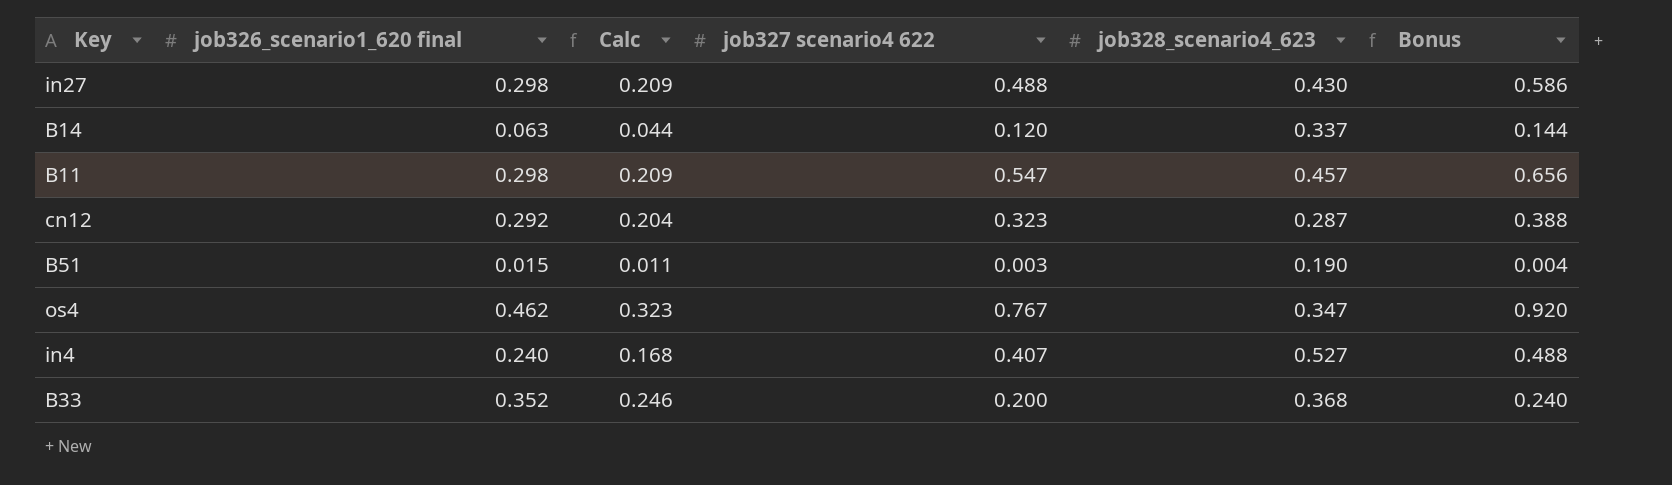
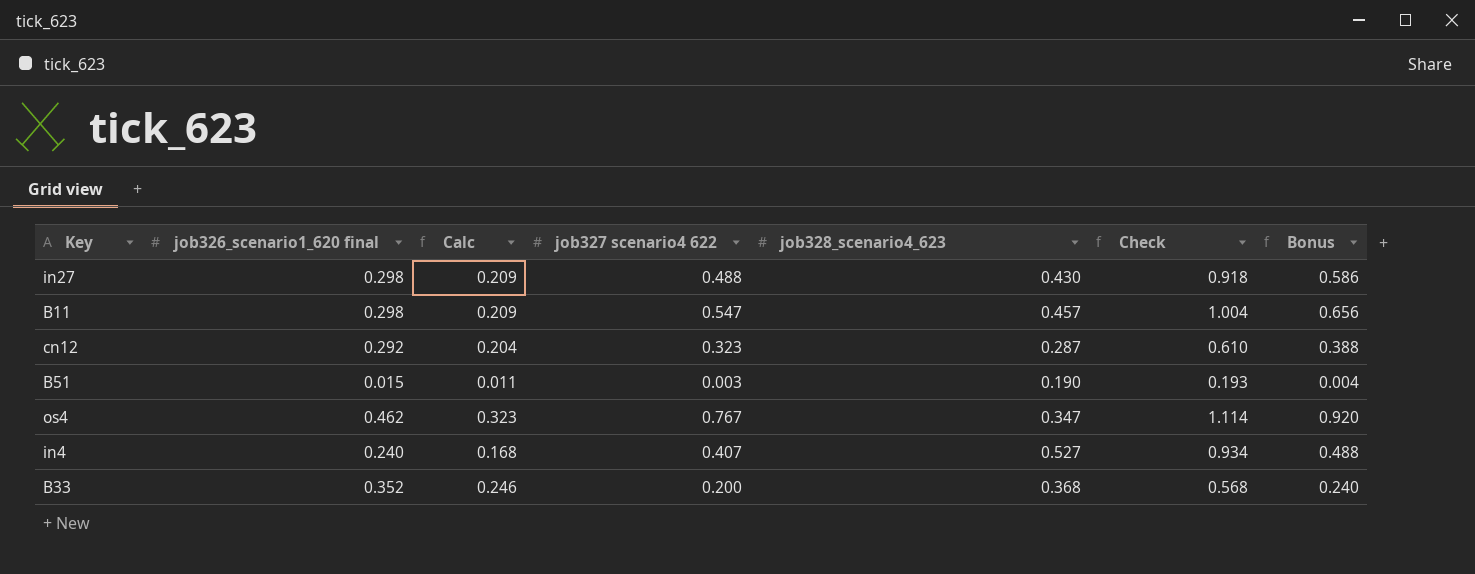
column Check | formula: none -> [job327 scenario4 622] + [job328_scenario4_623]
row B14: 0.063 | 0.044 | 0.120 | 0.337 | 0.144 -> none

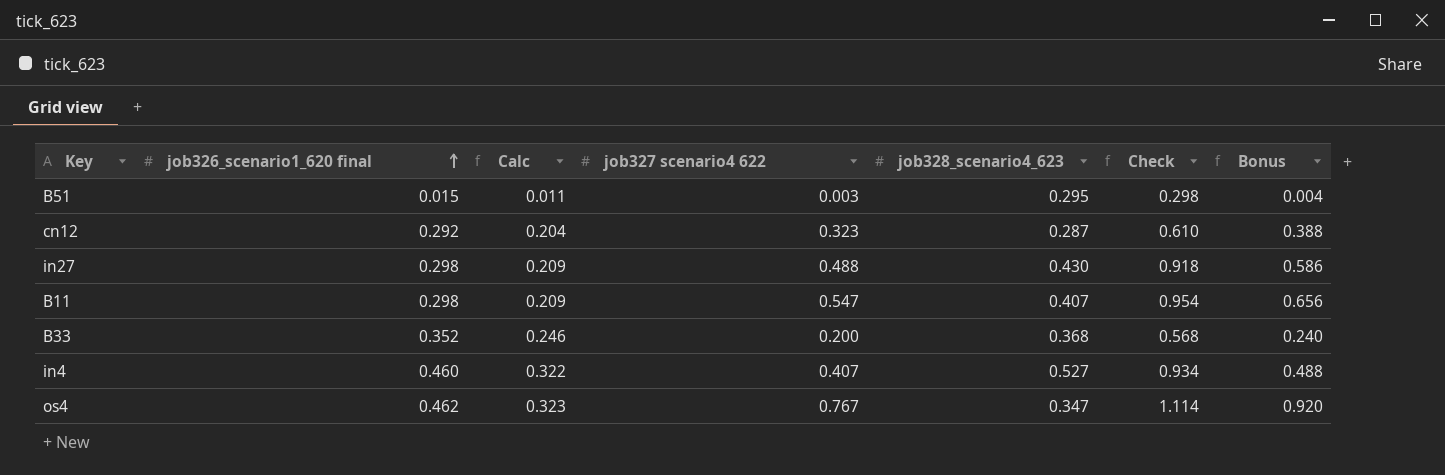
row order: none -> job326_scenario1_620 final ascending
B51 | job328_scenario4_623: 0.190 -> 0.295
B51 | Check: 0.193 -> 0.298
B11 | job328_scenario4_623: 0.457 -> 0.407
B11 | Check: 1.004 -> 0.954
in4 | job326_scenario1_620 final: 0.240 -> 0.460
in4 | Calc: 0.168 -> 0.322

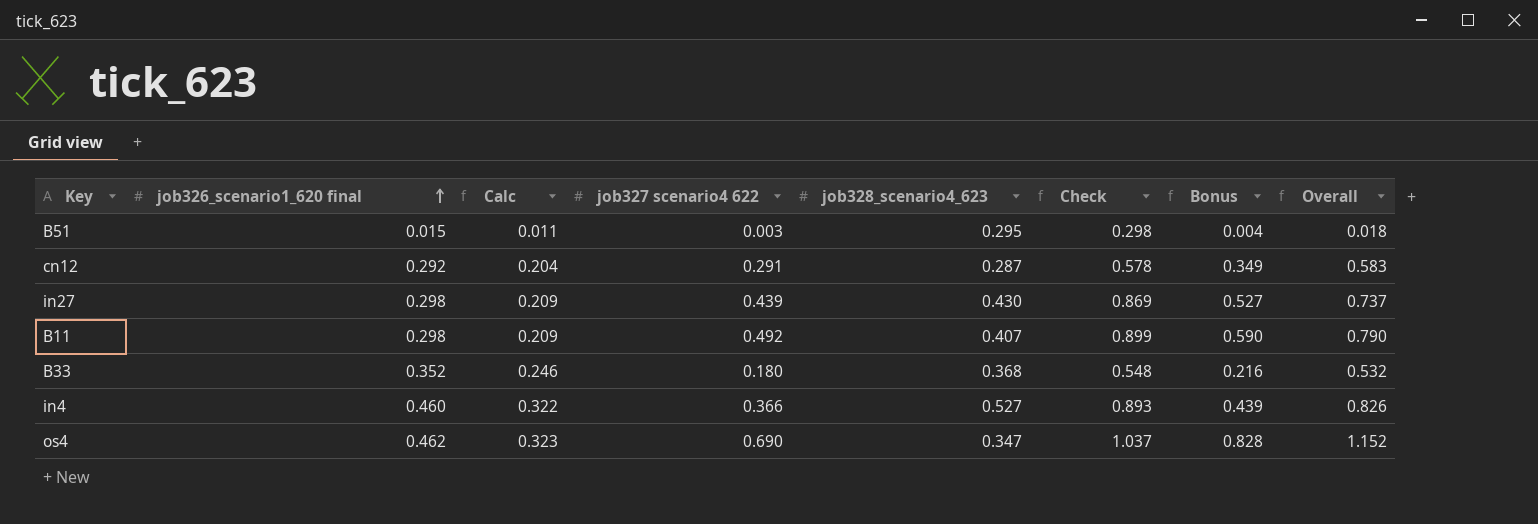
column Overall | formula: none -> [job326_scenario1_620 final] + [job327 scenario4 622]
cn12 | job327 scenario4 622: 0.323 -> 0.291
cn12 | Check: 0.610 -> 0.578
cn12 | Bonus: 0.388 -> 0.349
in27 | job327 scenario4 622: 0.488 -> 0.439
in27 | Check: 0.918 -> 0.869
in27 | Bonus: 0.586 -> 0.527
B11 | job327 scenario4 622: 0.547 -> 0.492
B11 | Check: 0.954 -> 0.899
B11 | Bonus: 0.656 -> 0.590
B33 | job327 scenario4 622: 0.200 -> 0.180
B33 | Check: 0.568 -> 0.548
B33 | Bonus: 0.240 -> 0.216
in4 | job327 scenario4 622: 0.407 -> 0.366
in4 | Check: 0.934 -> 0.893
in4 | Bonus: 0.488 -> 0.439
os4 | job327 scenario4 622: 0.767 -> 0.690
os4 | Check: 1.114 -> 1.037
os4 | Bonus: 0.920 -> 0.828

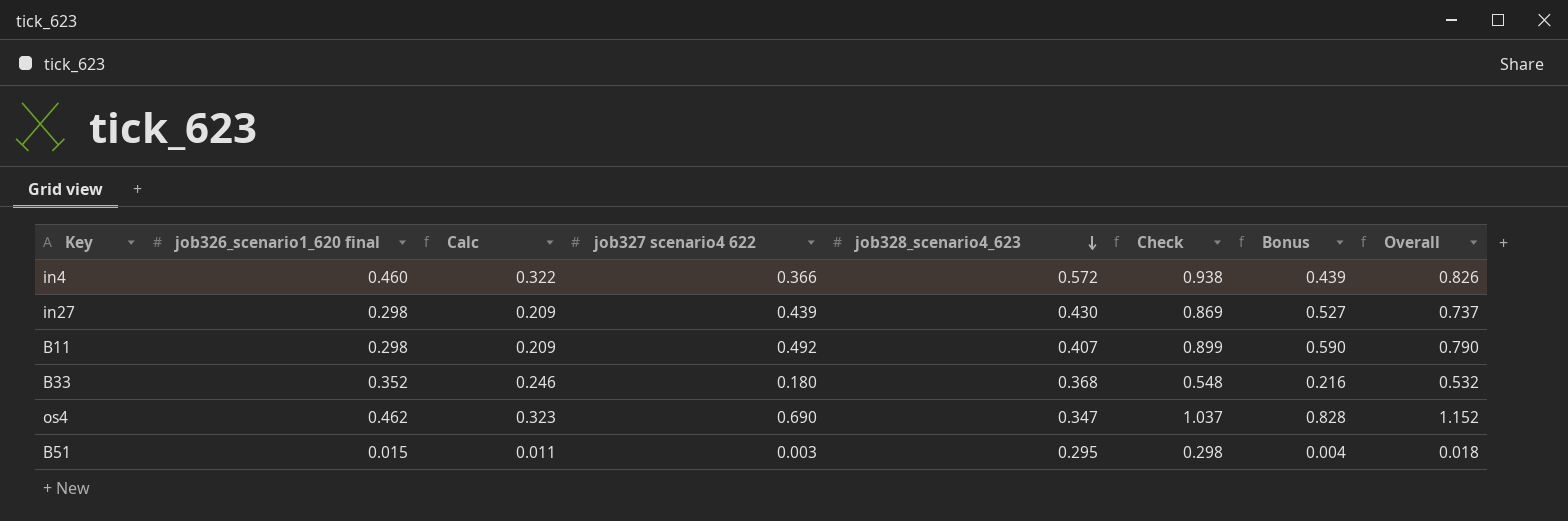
row order: job326_scenario1_620 final ascending -> job328_scenario4_623 descending
row cn12: 0.292 | 0.204 | 0.291 | 0.287 | 0.578 | 0.349 | 0.583 -> none
in4 | job328_scenario4_623: 0.527 -> 0.572
in4 | Check: 0.893 -> 0.938

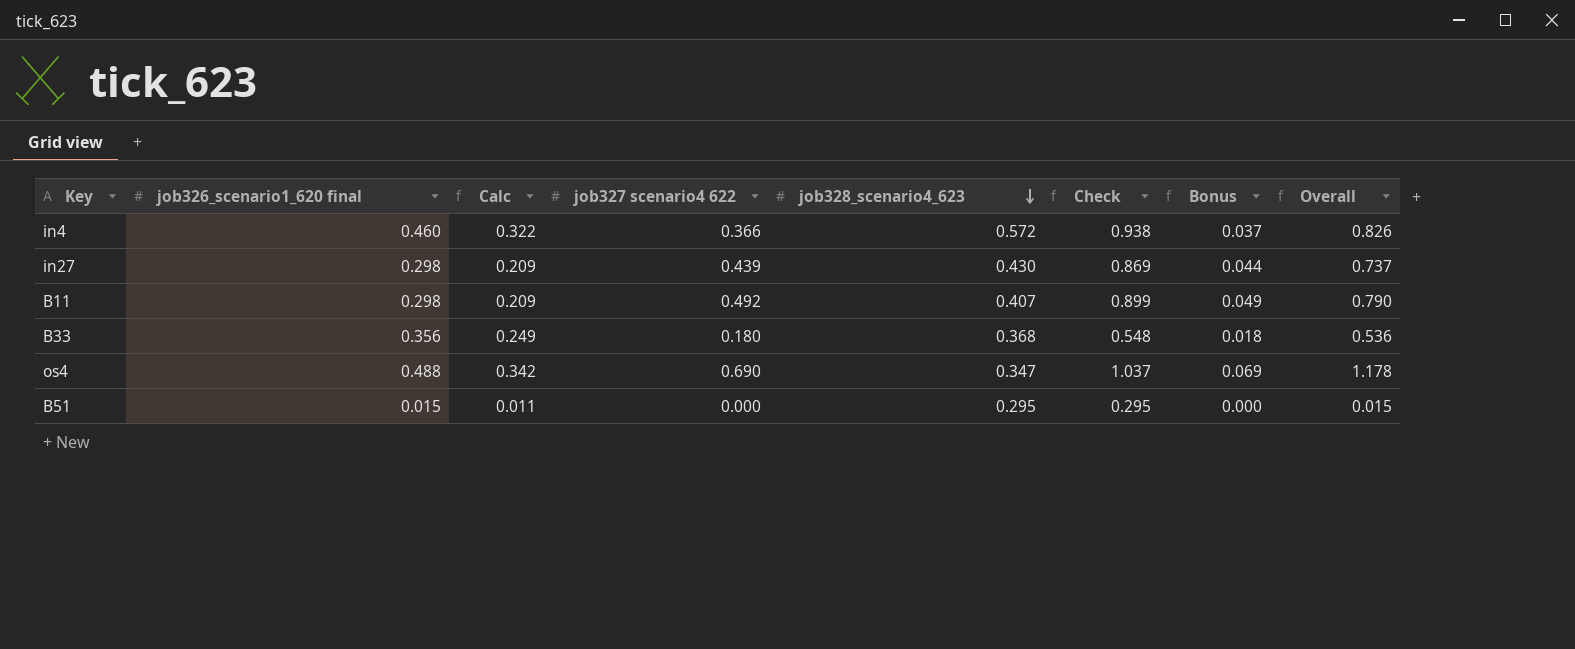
column Bonus | formula: [job327 scenario4 622] * 1.2 -> [job327 scenario4 622] * 0.1
B33 | job326_scenario1_620 final: 0.352 -> 0.356
B33 | Calc: 0.246 -> 0.249
B33 | Overall: 0.532 -> 0.536
os4 | job326_scenario1_620 final: 0.462 -> 0.488
os4 | Calc: 0.323 -> 0.342
os4 | Overall: 1.152 -> 1.178
B51 | job327 scenario4 622: 0.003 -> 0.000
B51 | Check: 0.298 -> 0.295
B51 | Overall: 0.018 -> 0.015

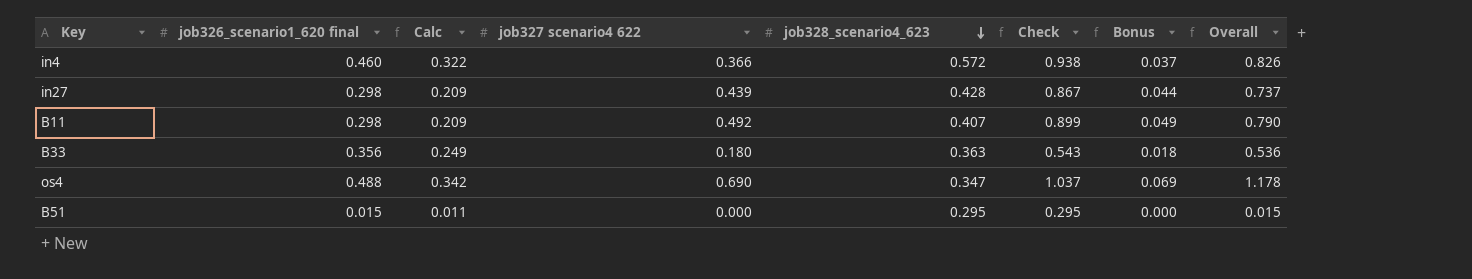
in27 | job328_scenario4_623: 0.430 -> 0.428
in27 | Check: 0.869 -> 0.867
B33 | job328_scenario4_623: 0.368 -> 0.363
B33 | Check: 0.548 -> 0.543

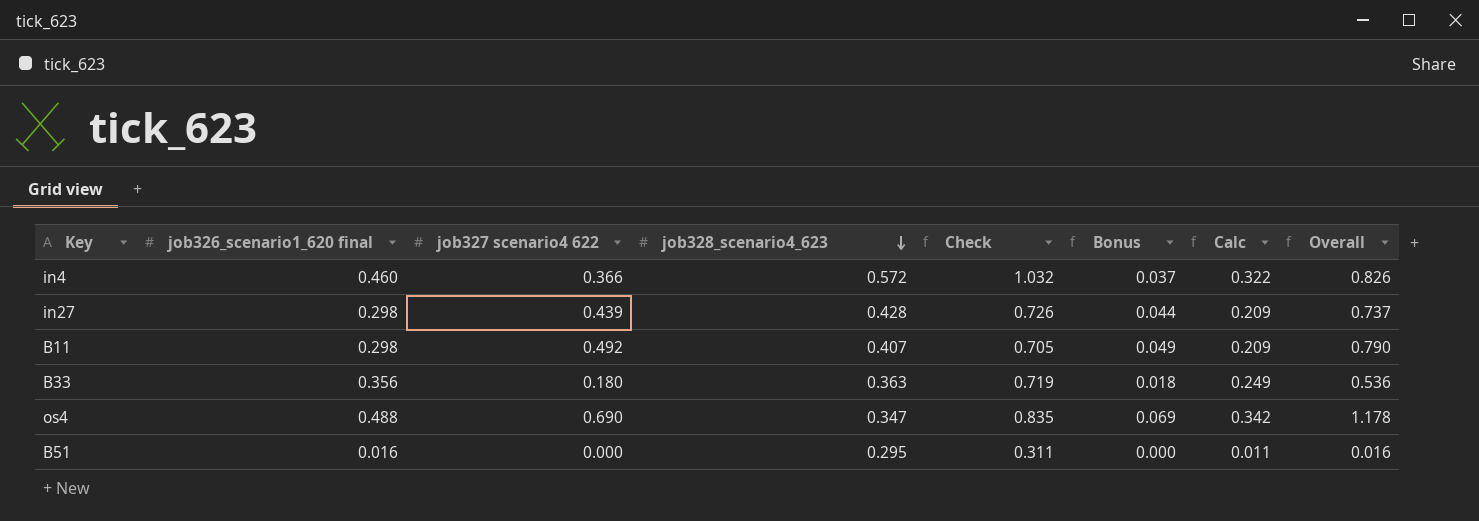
column Check | formula: [job327 scenario4 622] + [job328_scenario4_623] -> [job326_scenario1_620 final] + [job328_scenario4_623]
column Calc | position: 3 -> 7
B51 | job326_scenario1_620 final: 0.015 -> 0.016
B51 | Overall: 0.015 -> 0.016

